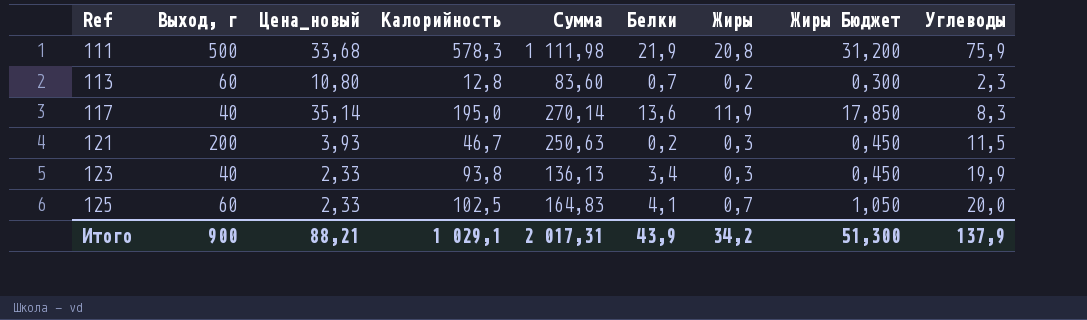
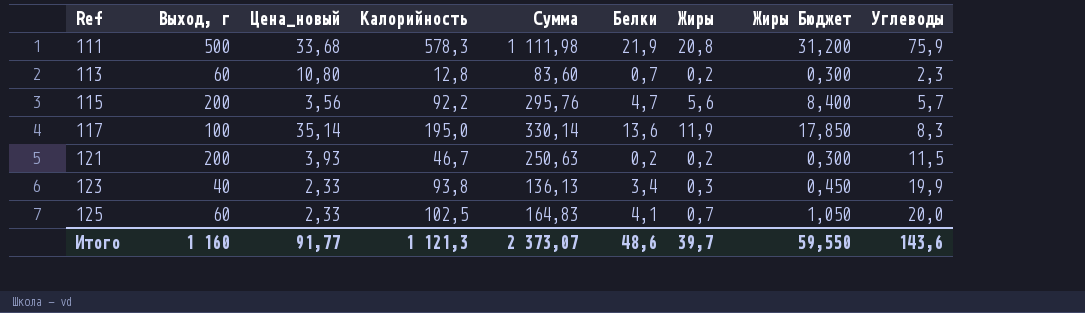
row 115: none -> 200 | 3,56 | 92,2 | 295,76 | 4,7 | 5,6 | 8,400 | 5,7
117 | Выход, г: 40 -> 100
117 | Сумма: 270,14 -> 330,14
121 | Жиры: 0,3 -> 0,2
121 | Жиры Бюджет: 0,450 -> 0,300
Итого | Выход, г: 900 -> 1 160
Итого | Цена_новый: 88,21 -> 91,77
Итого | Калорийность: 1 029,1 -> 1 121,3
Итого | Сумма: 2 017,31 -> 2 373,07
Итого | Белки: 43,9 -> 48,6
Итого | Жиры: 34,2 -> 39,7
Итого | Жиры Бюджет: 51,300 -> 59,550
Итого | Углеводы: 137,9 -> 143,6

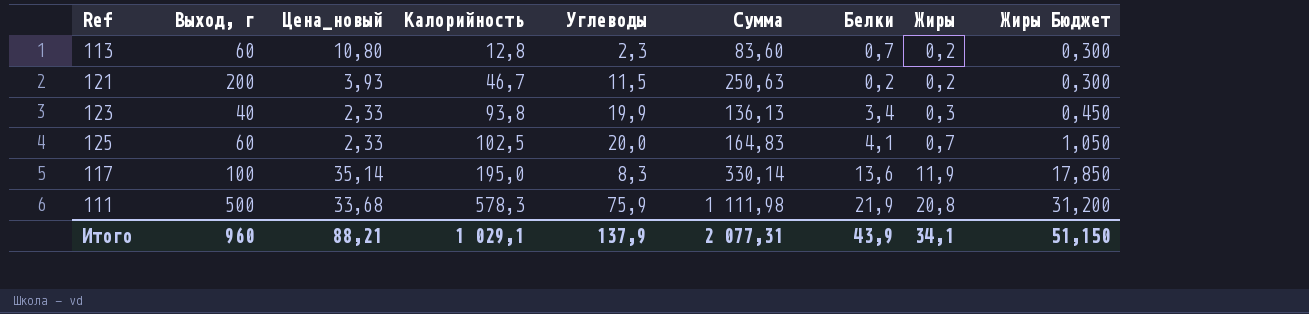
row order: Ref ascending -> Калорийность ascending
column Углеводы | position: 9 -> 5
row 115: 200 | 3,56 | 92,2 | 295,76 | 4,7 | 5,6 | 8,400 | 5,7 -> none
Итого | Выход, г: 1 160 -> 960
Итого | Цена_новый: 91,77 -> 88,21
Итого | Калорийность: 1 121,3 -> 1 029,1
Итого | Углеводы: 143,6 -> 137,9
Итого | Сумма: 2 373,07 -> 2 077,31
Итого | Белки: 48,6 -> 43,9
Итого | Жиры: 39,7 -> 34,1
Итого | Жиры Бюджет: 59,550 -> 51,150

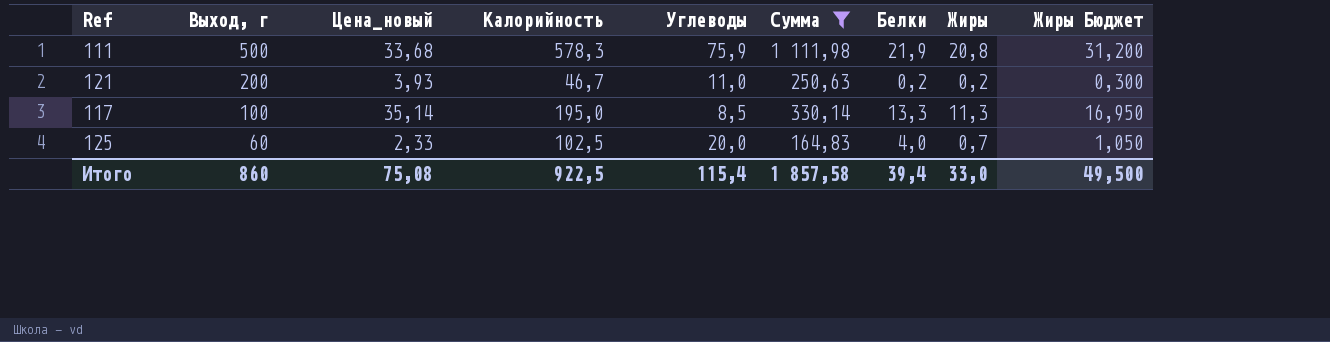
filter: none -> Сумма >= 164,83
row order: Калорийность ascending -> Выход, г descending
121 | Углеводы: 11,5 -> 11,0
117 | Углеводы: 8,3 -> 8,5
117 | Белки: 13,6 -> 13,3
117 | Жиры: 11,9 -> 11,3
117 | Жиры Бюджет: 17,850 -> 16,950
125 | Белки: 4,1 -> 4,0
Итого | Выход, г: 960 -> 860
Итого | Цена_новый: 88,21 -> 75,08
Итого | Калорийность: 1 029,1 -> 922,5
Итого | Углеводы: 137,9 -> 115,4
Итого | Сумма: 2 077,31 -> 1 857,58
Итого | Белки: 43,9 -> 39,4
Итого | Жиры: 34,1 -> 33,0
Итого | Жиры Бюджет: 51,150 -> 49,500

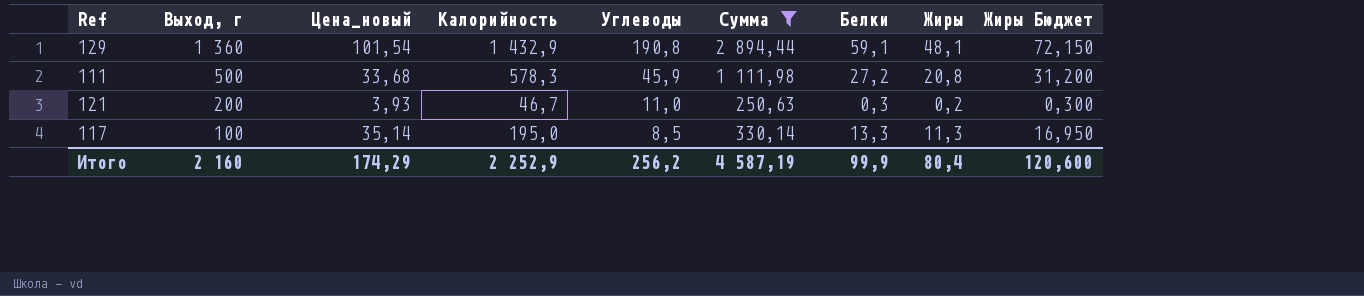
row 125: 60 | 2,33 | 102,5 | 20,0 | 164,83 | 4,0 | 0,7 | 1,050 -> none
row 129: none -> 1 360 | 101,54 | 1 432,9 | 190,8 | 2 894,44 | 59,1 | 48,1 | 72,150
111 | Углеводы: 75,9 -> 45,9
111 | Белки: 21,9 -> 27,2
121 | Белки: 0,2 -> 0,3
Итого | Выход, г: 860 -> 2 160
Итого | Цена_новый: 75,08 -> 174,29
Итого | Калорийность: 922,5 -> 2 252,9
Итого | Углеводы: 115,4 -> 256,2
Итого | Сумма: 1 857,58 -> 4 587,19
Итого | Белки: 39,4 -> 99,9
Итого | Жиры: 33,0 -> 80,4
Итого | Жиры Бюджет: 49,500 -> 120,600

